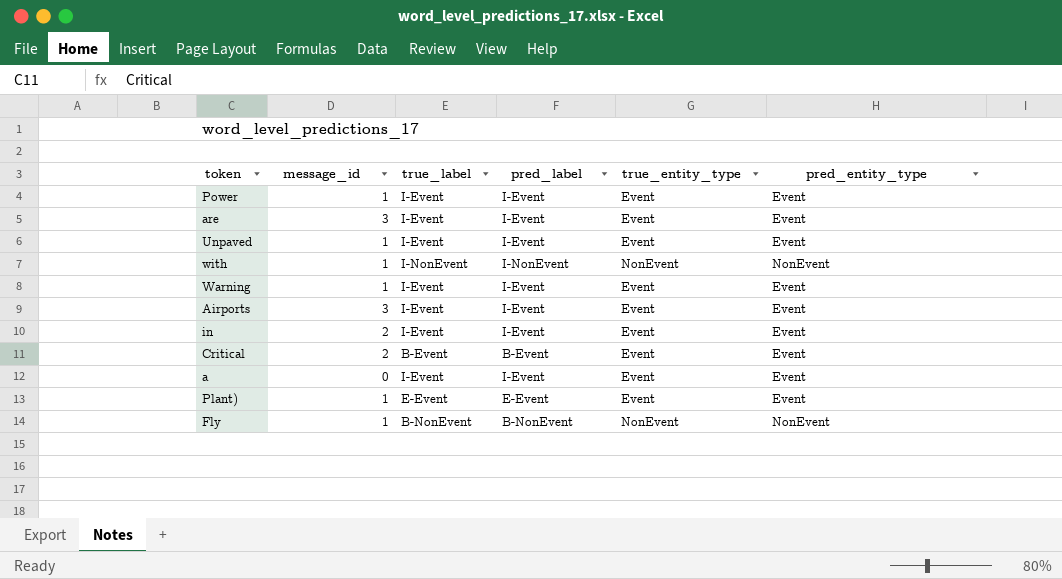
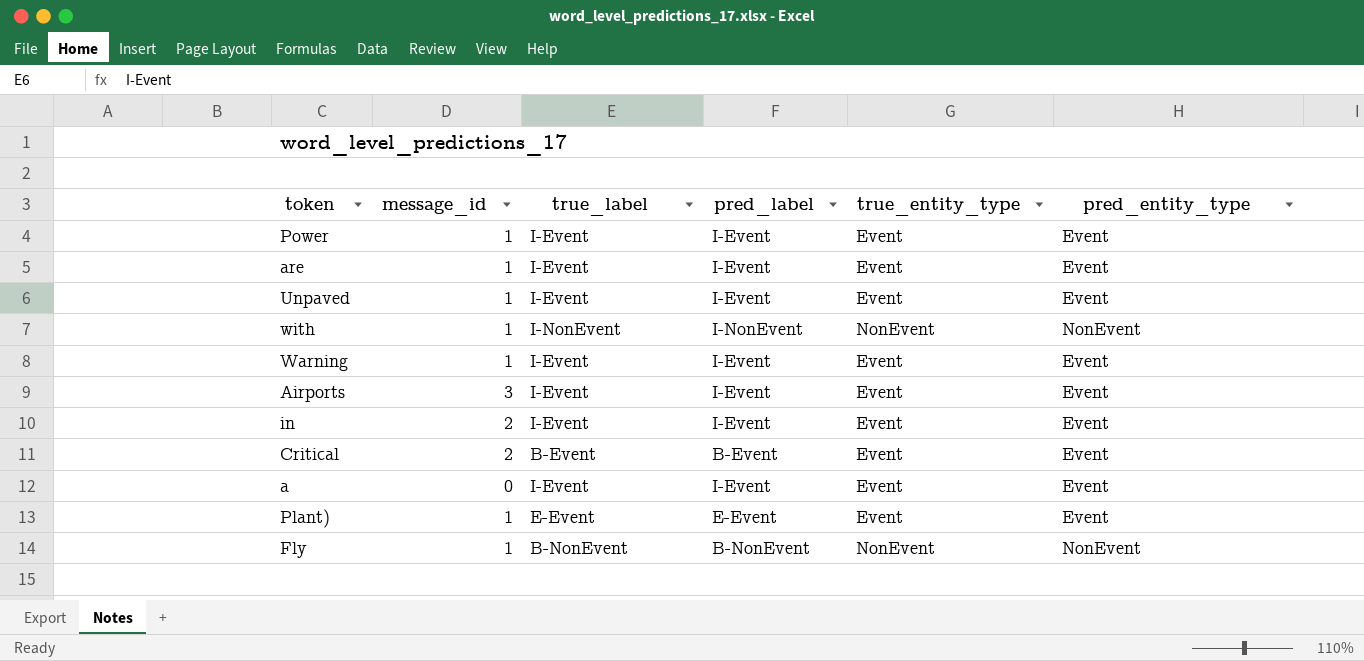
are | message_id: 3 -> 1

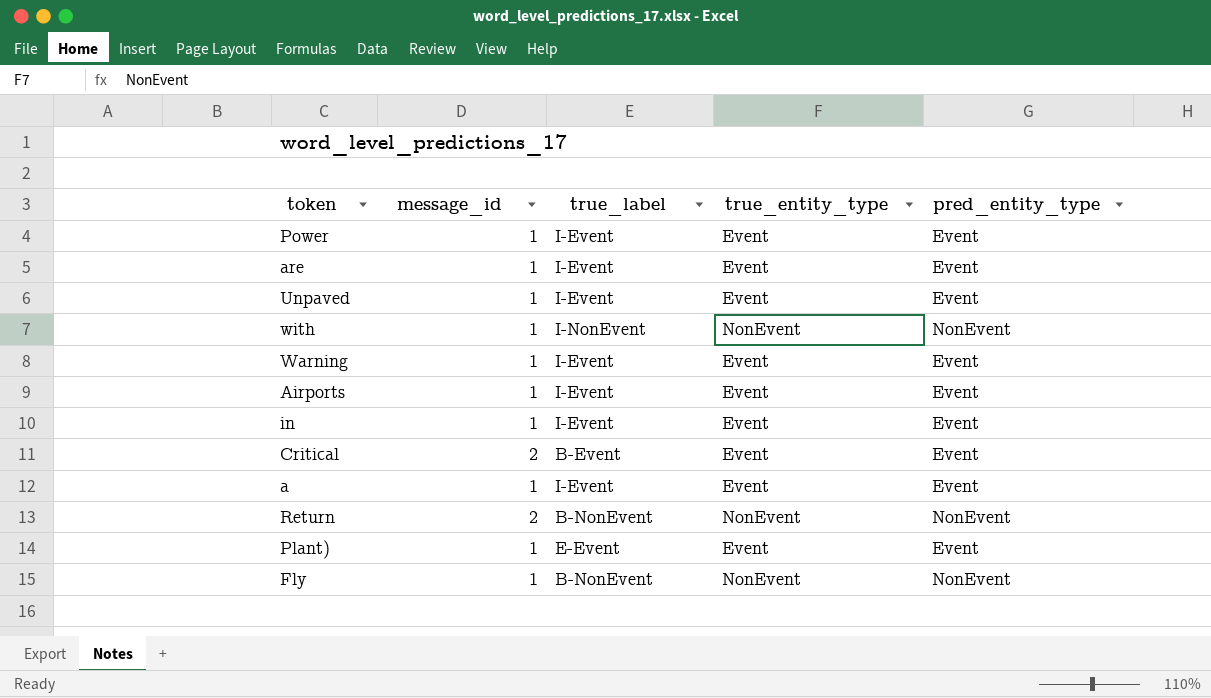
column pred_label | position: 4 -> none
Airports | message_id: 3 -> 1
in | message_id: 2 -> 1
a | message_id: 0 -> 1
row Return: none -> 2 | B-NonEvent | NonEvent | NonEvent

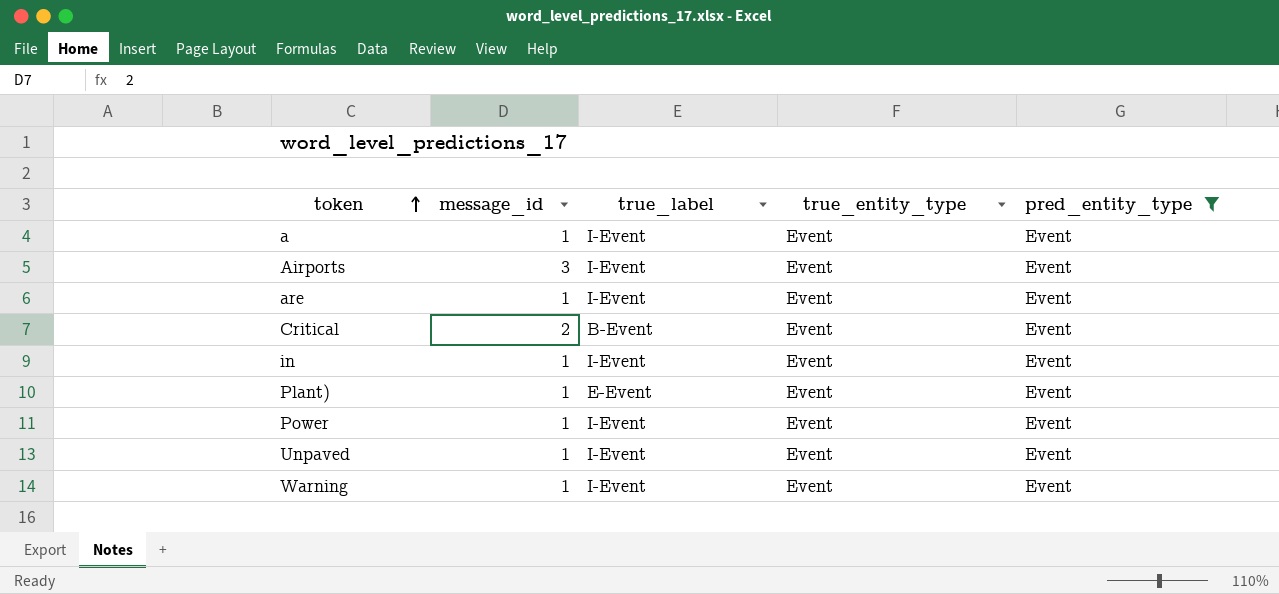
filter: none -> pred_entity_type = Event
row order: none -> token ascending
Airports | message_id: 1 -> 3

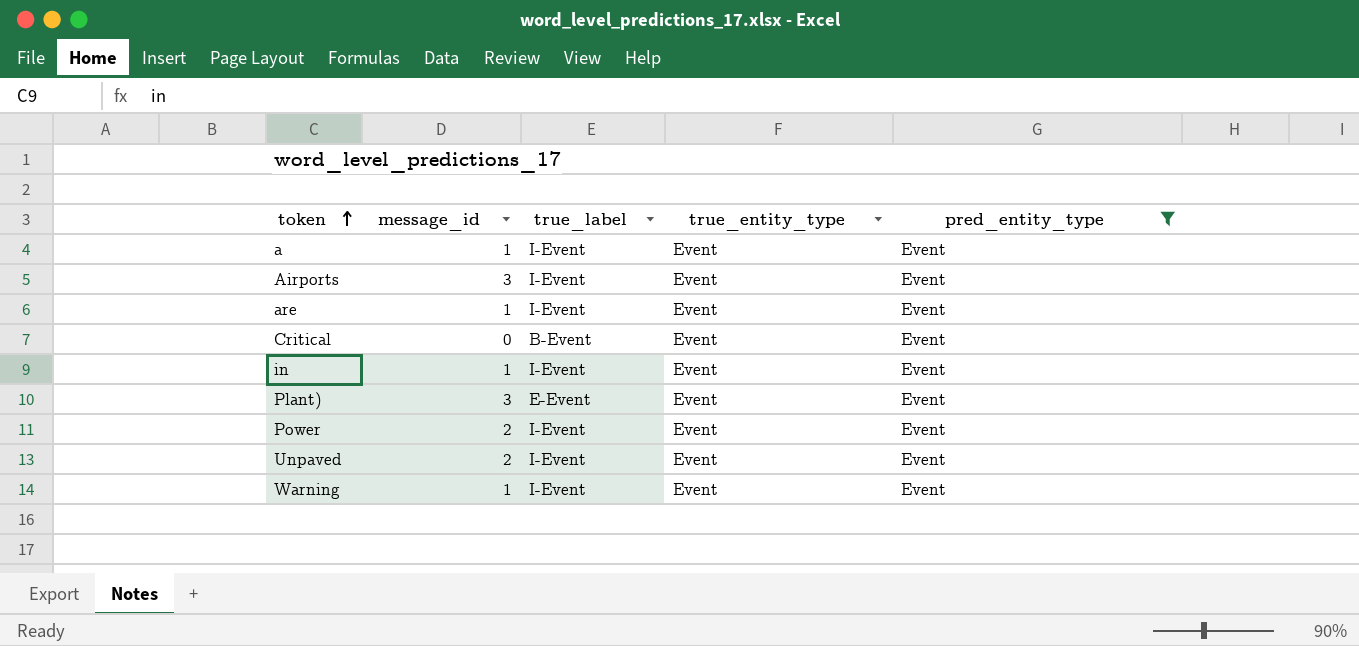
Critical | message_id: 2 -> 0
Plant) | message_id: 1 -> 3
Power | message_id: 1 -> 2
Unpaved | message_id: 1 -> 2

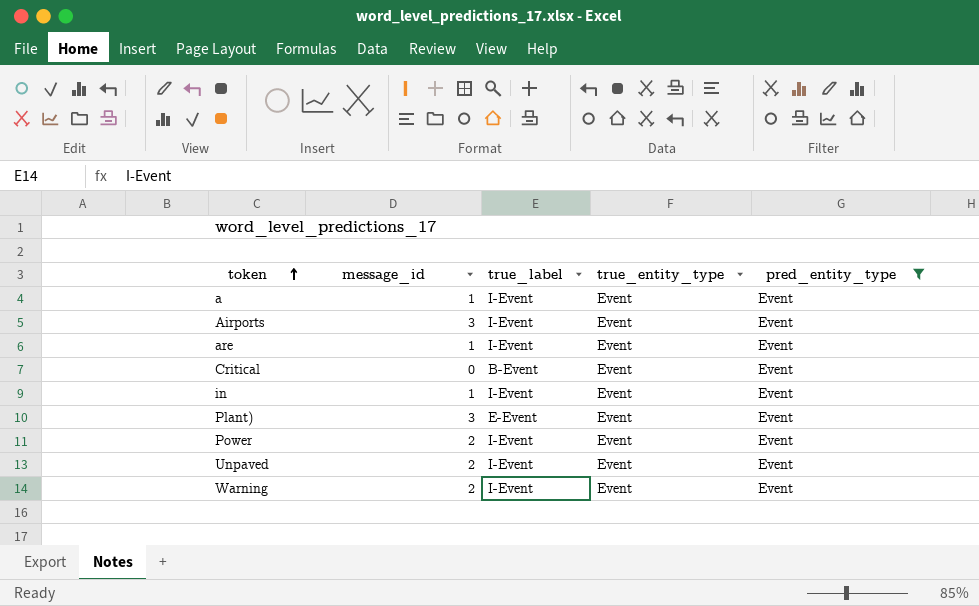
Warning | message_id: 1 -> 2

